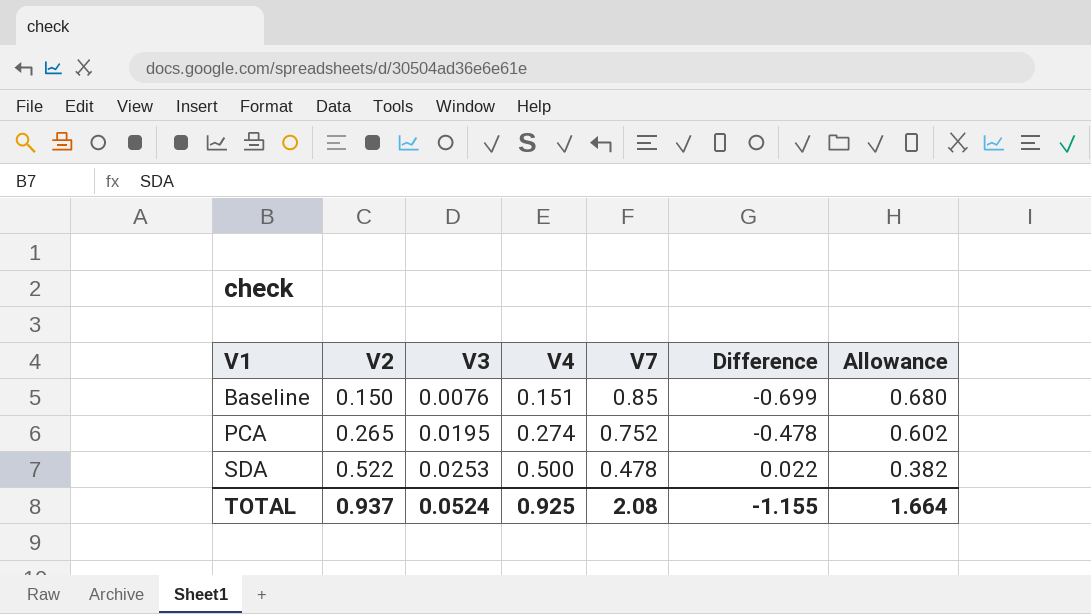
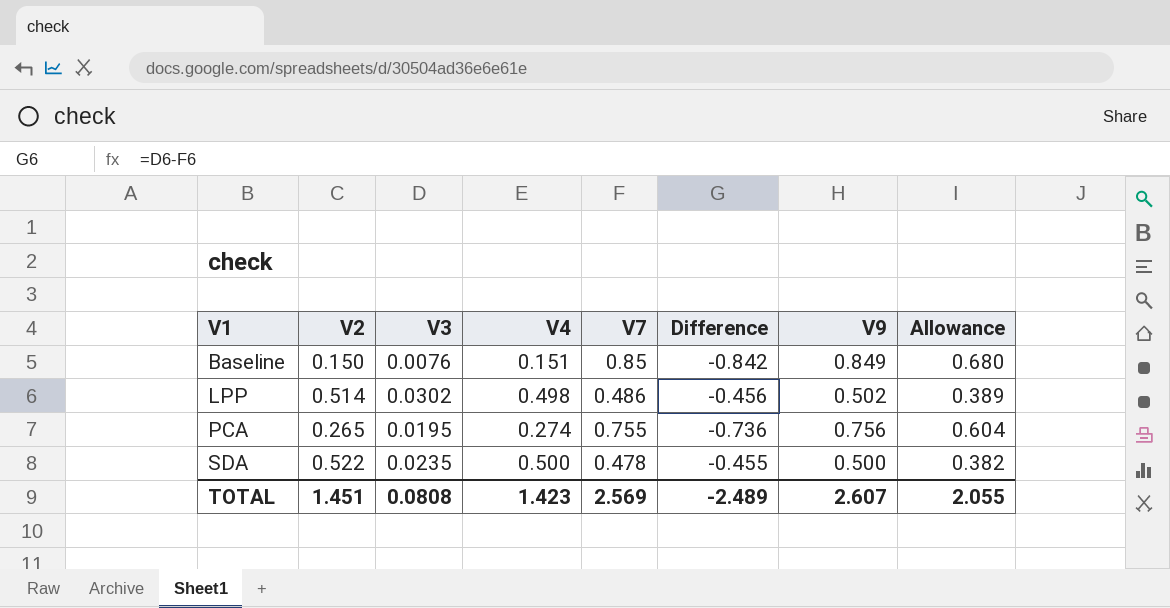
column Difference | formula: [V4] - [V7] -> [V3] - [V7]
column V9 | position: none -> 7
row LPP: none -> 0.514 | 0.0302 | 0.498 | 0.486 | -0.456 | 0.502 | 0.389
PCA | V7: 0.752 -> 0.755
PCA | Allowance: 0.602 -> 0.604
SDA | V3: 0.0253 -> 0.0235
TOTAL | V2: 0.937 -> 1.451
TOTAL | V3: 0.0524 -> 0.0808
TOTAL | V4: 0.925 -> 1.423
TOTAL | V7: 2.08 -> 2.569
TOTAL | Difference: -1.155 -> -2.489
TOTAL | Allowance: 1.664 -> 2.055

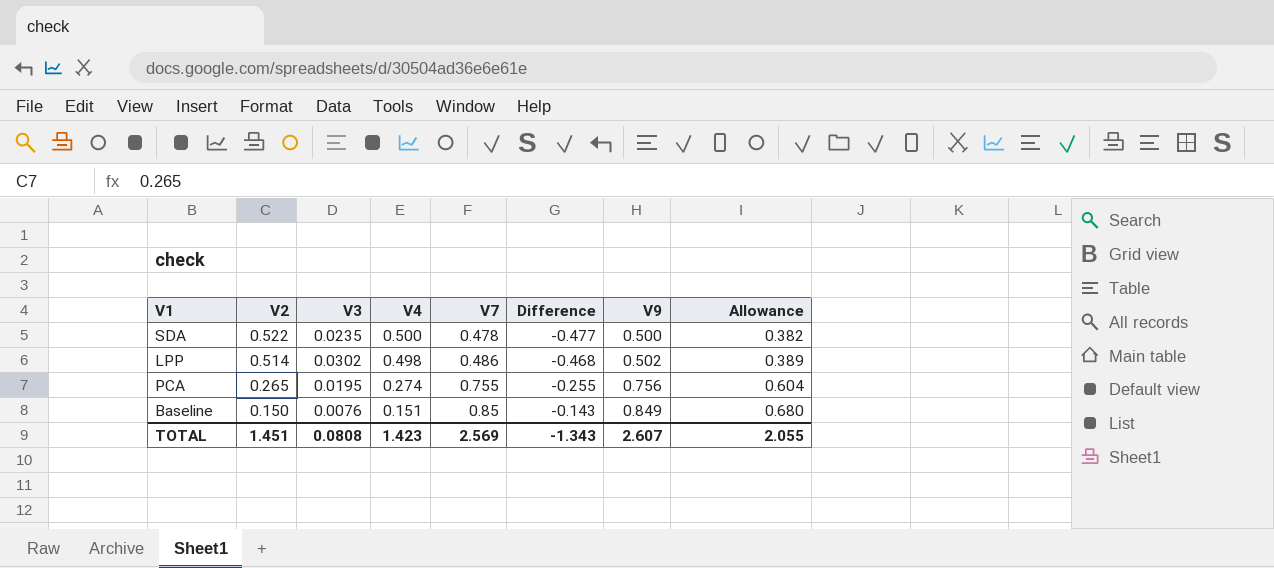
row order: V1 ascending -> V2 descending
column Difference | formula: [V3] - [V7] -> [V3] - [V4]
TOTAL | Difference: -2.489 -> -1.343

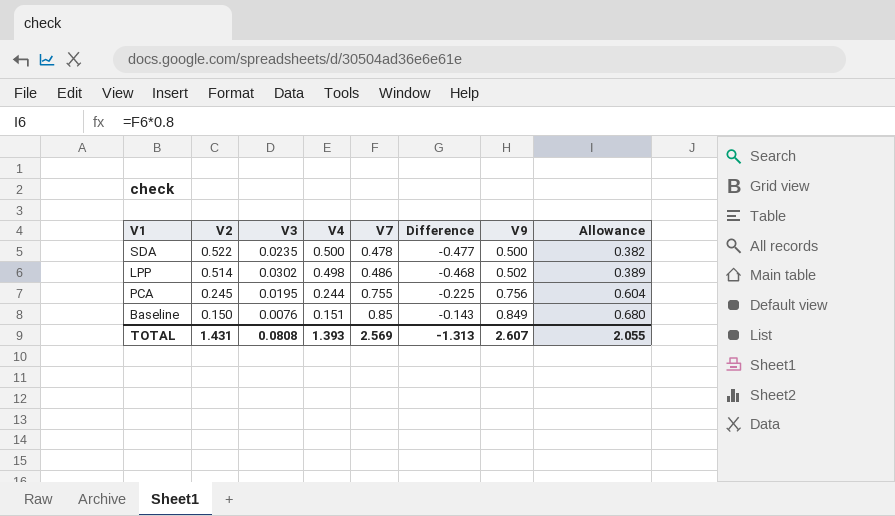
PCA | V2: 0.265 -> 0.245
PCA | V4: 0.274 -> 0.244
PCA | Difference: -0.255 -> -0.225
TOTAL | V2: 1.451 -> 1.431
TOTAL | V4: 1.423 -> 1.393
TOTAL | Difference: -1.343 -> -1.313

